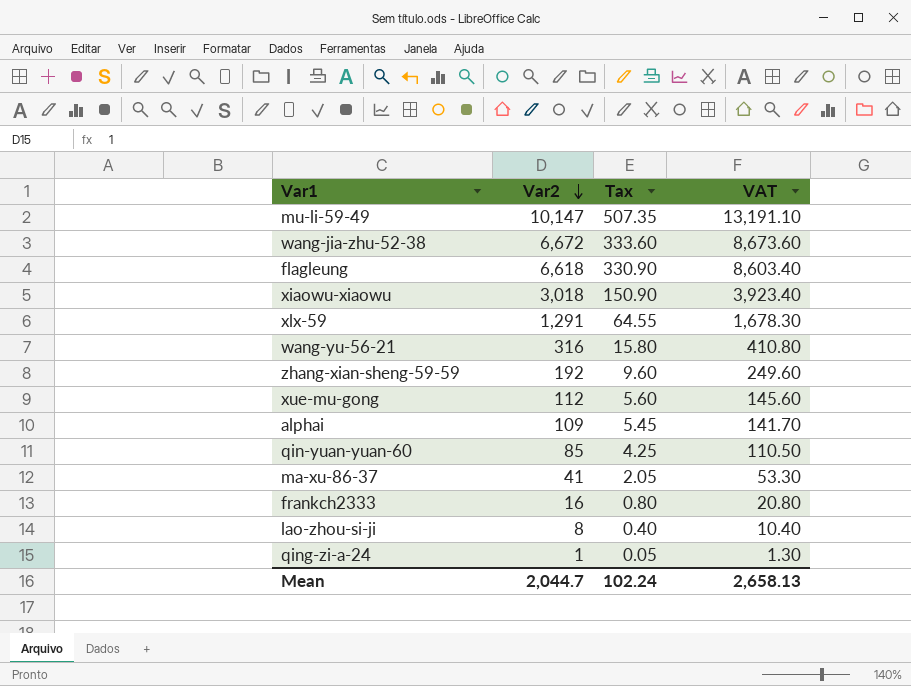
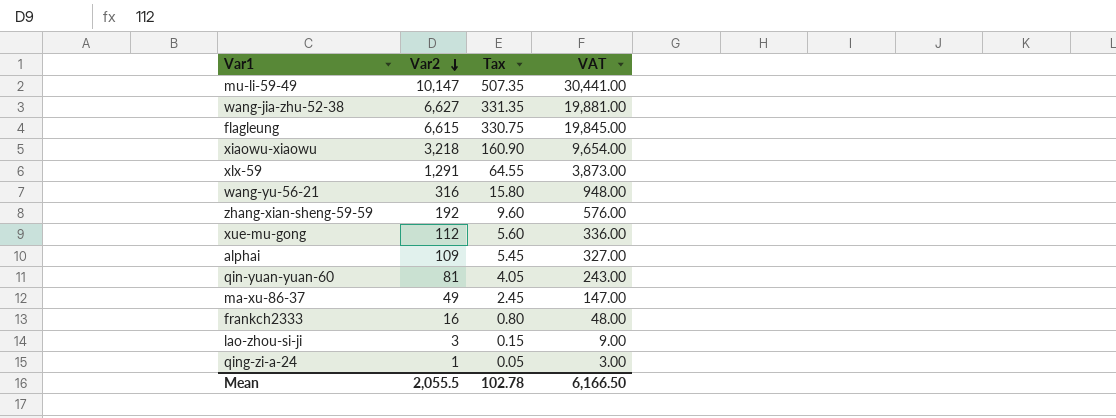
column VAT | formula: [Var2] * 1.3 -> [Var2] * 3
wang-jia-zhu-52-38 | Var2: 6,672 -> 6,627
wang-jia-zhu-52-38 | Tax: 333.60 -> 331.35
flagleung | Var2: 6,618 -> 6,615
flagleung | Tax: 330.90 -> 330.75
xiaowu-xiaowu | Var2: 3,018 -> 3,218
xiaowu-xiaowu | Tax: 150.90 -> 160.90
qin-yuan-yuan-60 | Var2: 85 -> 81
qin-yuan-yuan-60 | Tax: 4.25 -> 4.05
ma-xu-86-37 | Var2: 41 -> 49
ma-xu-86-37 | Tax: 2.05 -> 2.45
lao-zhou-si-ji | Var2: 8 -> 3
lao-zhou-si-ji | Tax: 0.40 -> 0.15
Mean | Var2: 2,044.7 -> 2,055.5
Mean | Tax: 102.24 -> 102.78
Mean | VAT: 2,658.13 -> 6,166.50

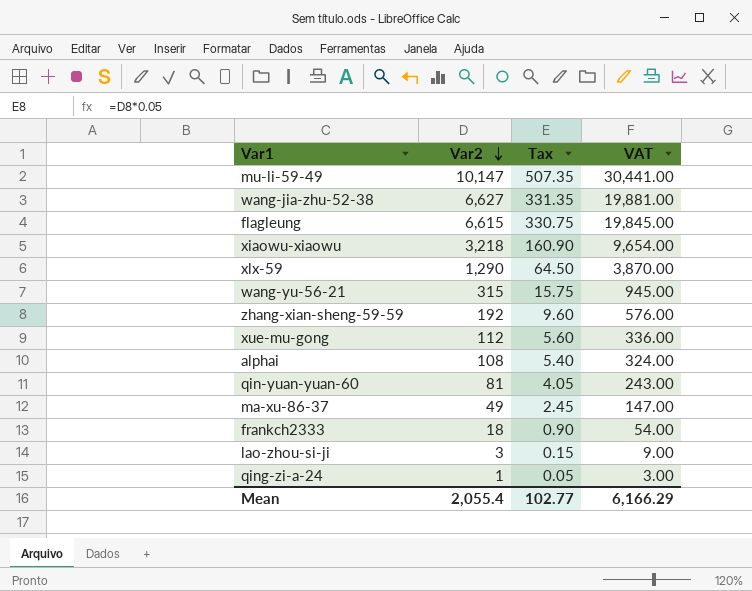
xlx-59 | Var2: 1,291 -> 1,290
xlx-59 | Tax: 64.55 -> 64.50
xlx-59 | VAT: 3,873.00 -> 3,870.00
wang-yu-56-21 | Var2: 316 -> 315
wang-yu-56-21 | Tax: 15.80 -> 15.75
wang-yu-56-21 | VAT: 948.00 -> 945.00
alphai | Var2: 109 -> 108
alphai | Tax: 5.45 -> 5.40
alphai | VAT: 327.00 -> 324.00
frankch2333 | Var2: 16 -> 18
frankch2333 | Tax: 0.80 -> 0.90
frankch2333 | VAT: 48.00 -> 54.00
Mean | Var2: 2,055.5 -> 2,055.4
Mean | Tax: 102.78 -> 102.77
Mean | VAT: 6,166.50 -> 6,166.29

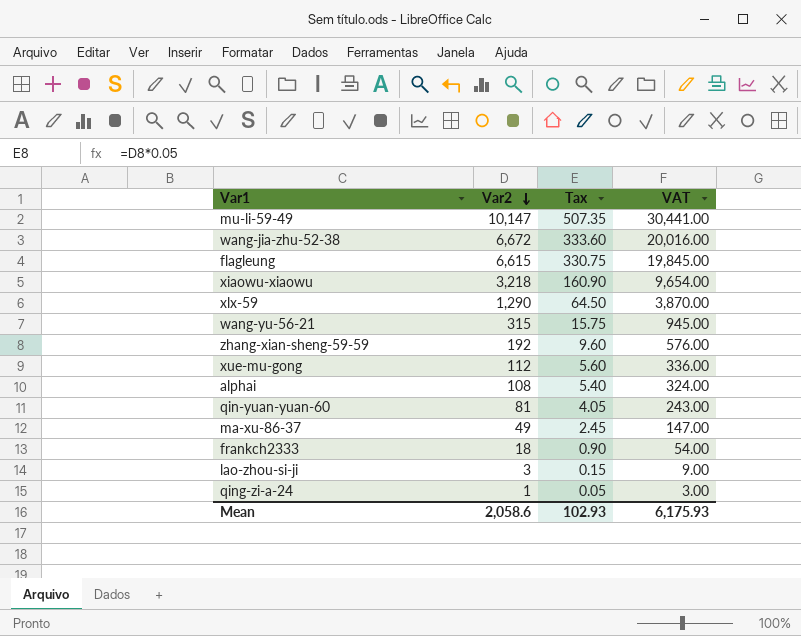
wang-jia-zhu-52-38 | Var2: 6,627 -> 6,672
wang-jia-zhu-52-38 | Tax: 331.35 -> 333.60
wang-jia-zhu-52-38 | VAT: 19,881.00 -> 20,016.00
Mean | Var2: 2,055.4 -> 2,058.6
Mean | Tax: 102.77 -> 102.93
Mean | VAT: 6,166.29 -> 6,175.93

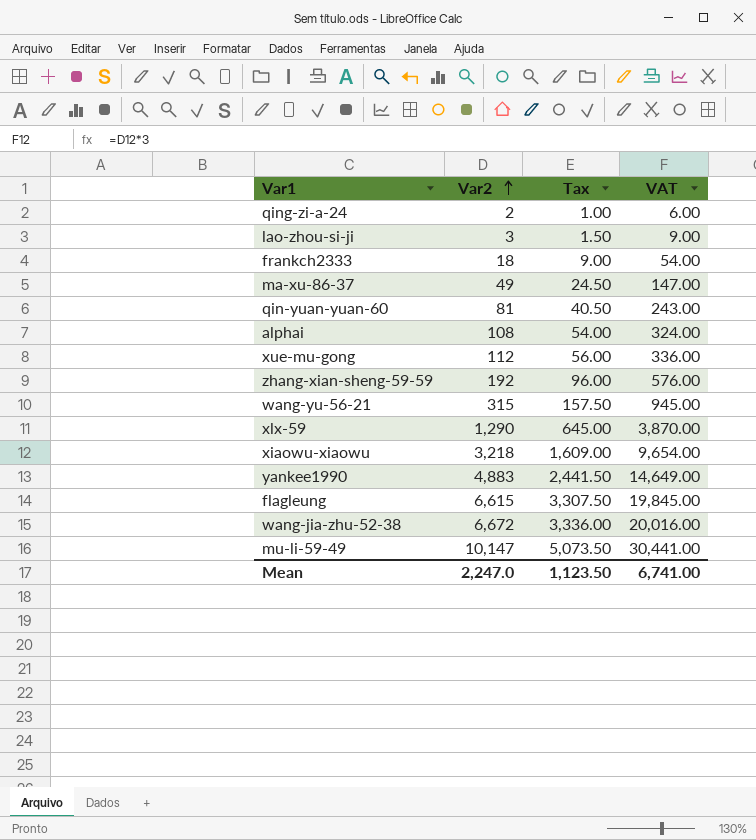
row order: Var2 descending -> Var2 ascending
column Tax | formula: [Var2] * 0.05 -> [Var2] * 0.5
qing-zi-a-24 | Var2: 1 -> 2
qing-zi-a-24 | VAT: 3.00 -> 6.00
row yankee1990: none -> 4,883 | 2,441.50 | 14,649.00
Mean | Var2: 2,058.6 -> 2,247.0
Mean | Tax: 102.93 -> 1,123.50
Mean | VAT: 6,175.93 -> 6,741.00

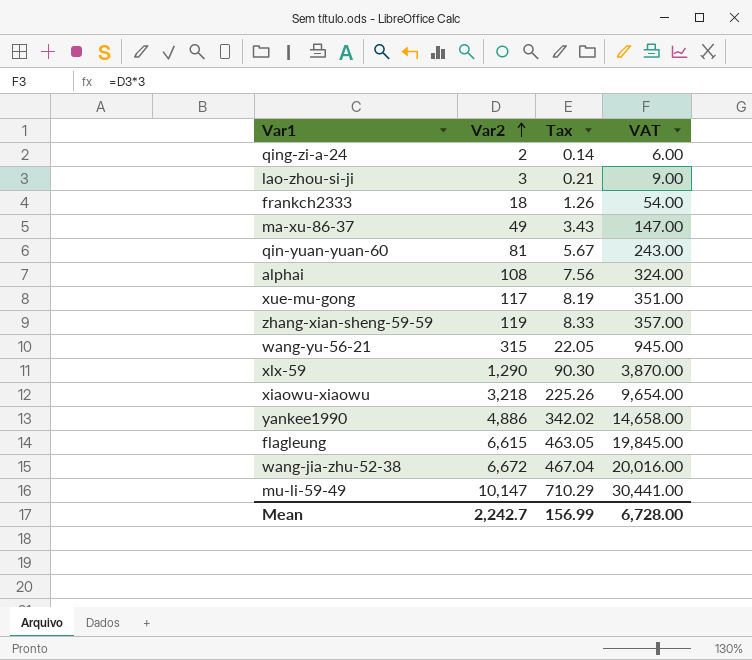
column Tax | formula: [Var2] * 0.5 -> [Var2] * 0.07
xue-mu-gong | Var2: 112 -> 117
xue-mu-gong | VAT: 336.00 -> 351.00
zhang-xian-sheng-59-59 | Var2: 192 -> 119
zhang-xian-sheng-59-59 | VAT: 576.00 -> 357.00
yankee1990 | Var2: 4,883 -> 4,886
yankee1990 | VAT: 14,649.00 -> 14,658.00
Mean | Var2: 2,247.0 -> 2,242.7
Mean | Tax: 1,123.50 -> 156.99
Mean | VAT: 6,741.00 -> 6,728.00

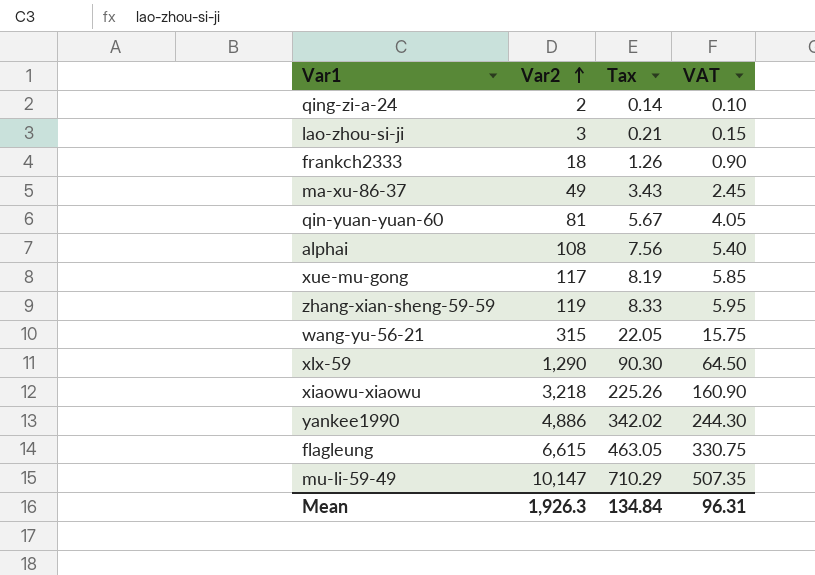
column VAT | formula: [Var2] * 3 -> [Var2] * 0.05
row wang-jia-zhu-52-38: 6,672 | 467.04 | 20,016.00 -> none
Mean | Var2: 2,242.7 -> 1,926.3
Mean | Tax: 156.99 -> 134.84
Mean | VAT: 6,728.00 -> 96.31

